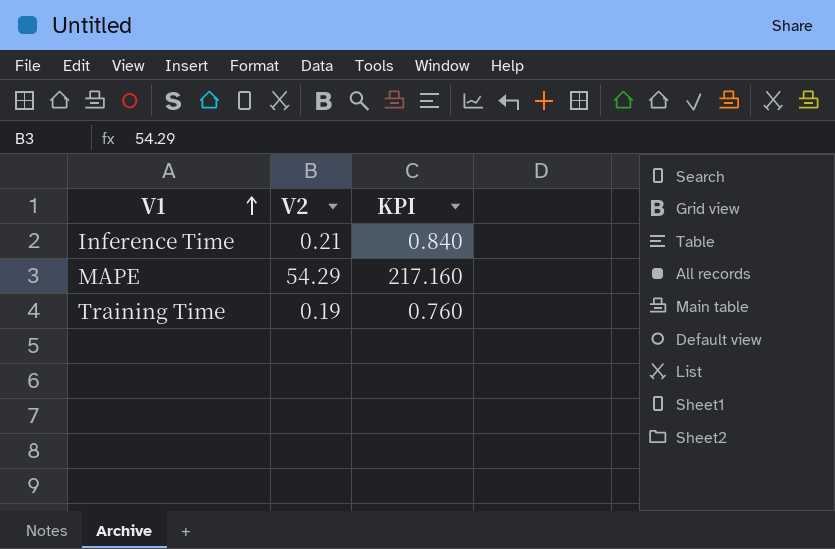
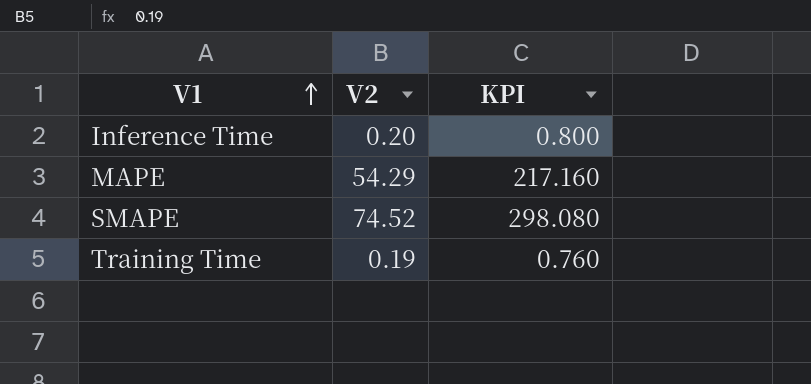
Inference Time | V2: 0.21 -> 0.20
Inference Time | KPI: 0.840 -> 0.800
row SMAPE: none -> 74.52 | 298.080

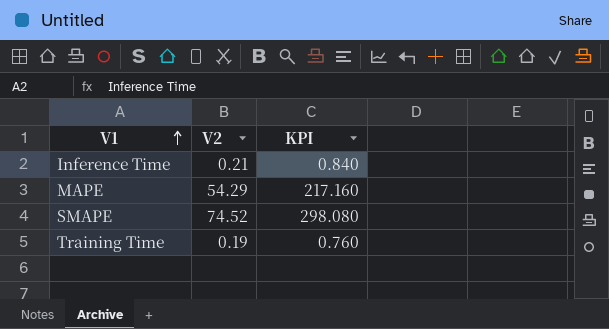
Inference Time | V2: 0.20 -> 0.21
Inference Time | KPI: 0.800 -> 0.840

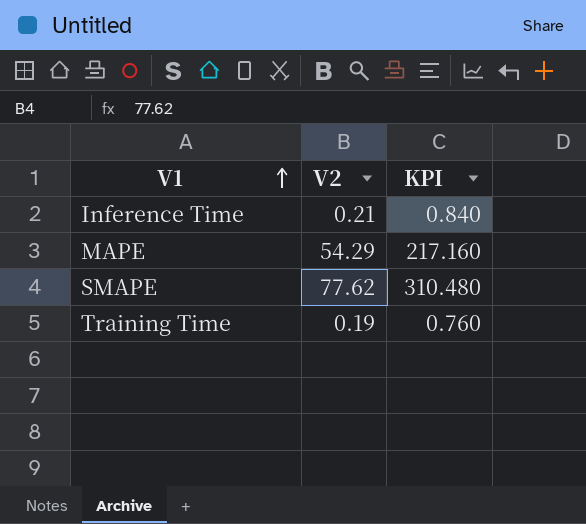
SMAPE | V2: 74.52 -> 77.62
SMAPE | KPI: 298.080 -> 310.480

